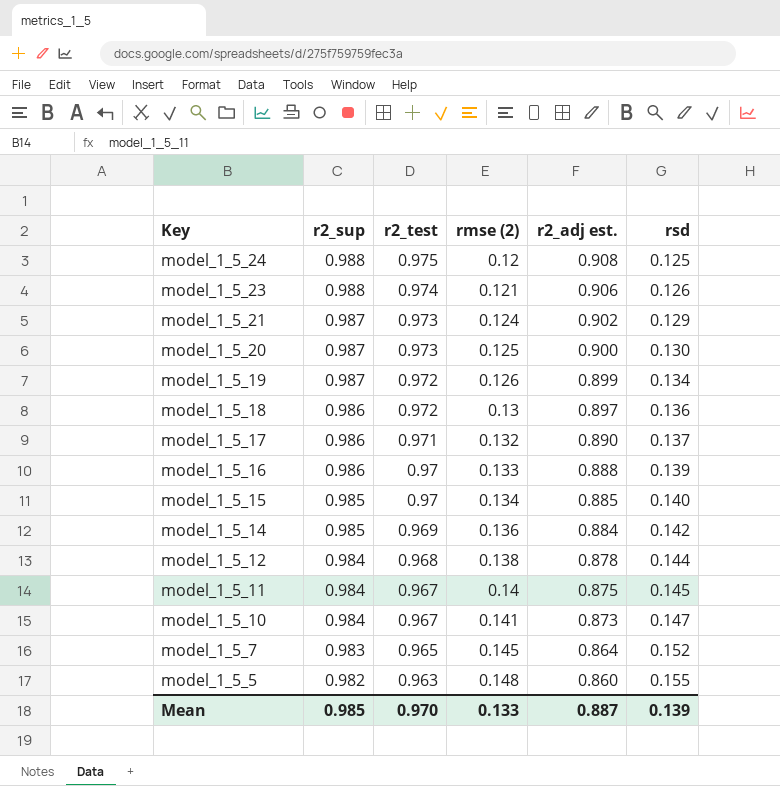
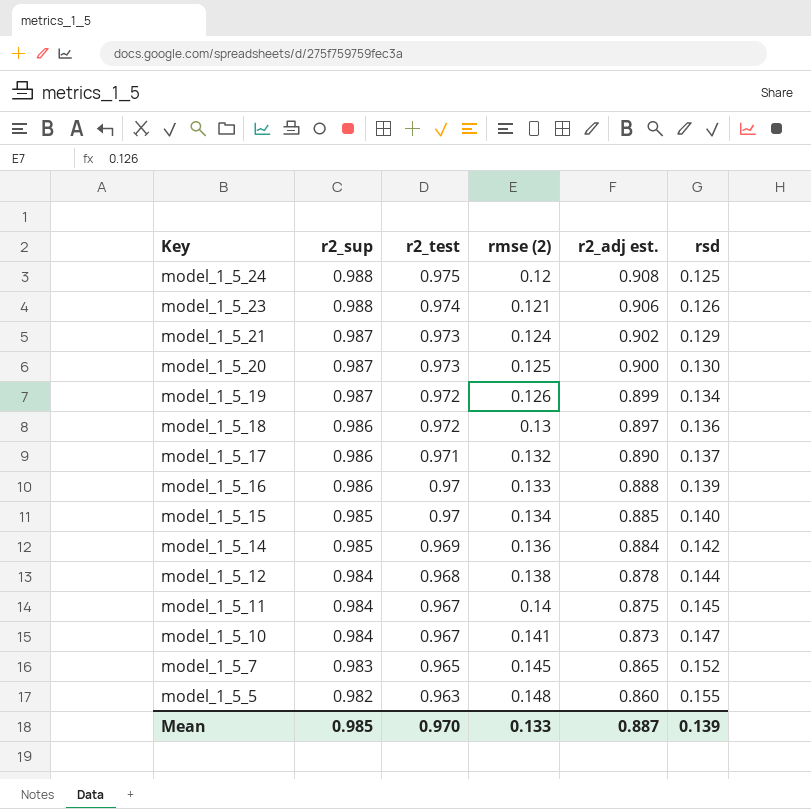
model_1_5_7 | r2_adj est.: 0.864 -> 0.865

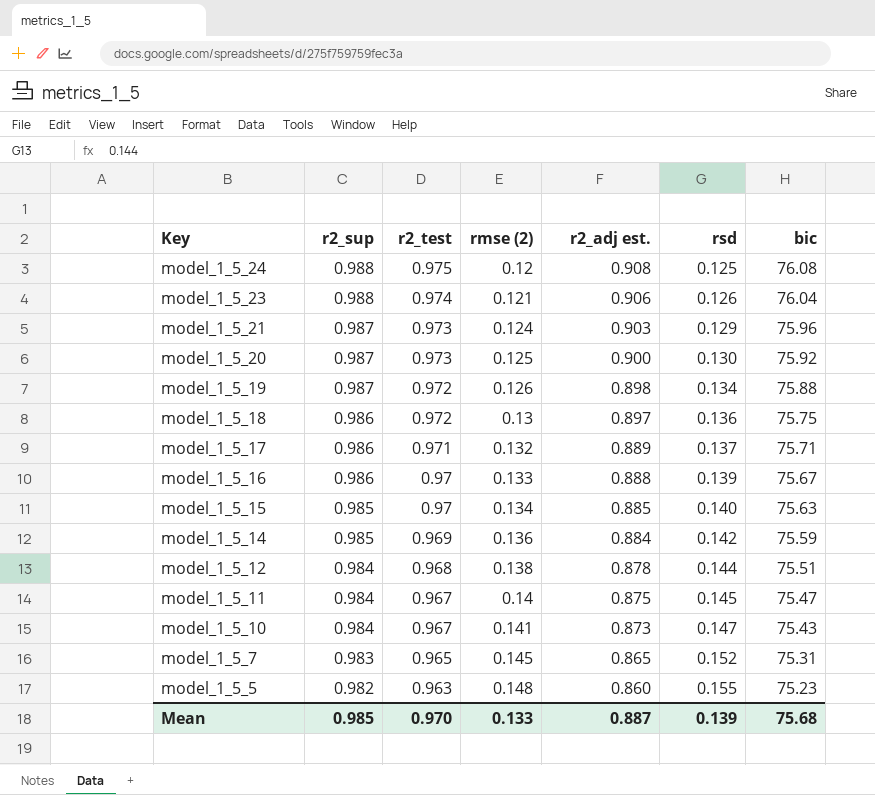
column bic | position: none -> 7
model_1_5_21 | r2_adj est.: 0.902 -> 0.903
model_1_5_19 | r2_adj est.: 0.899 -> 0.898
model_1_5_17 | r2_adj est.: 0.890 -> 0.889

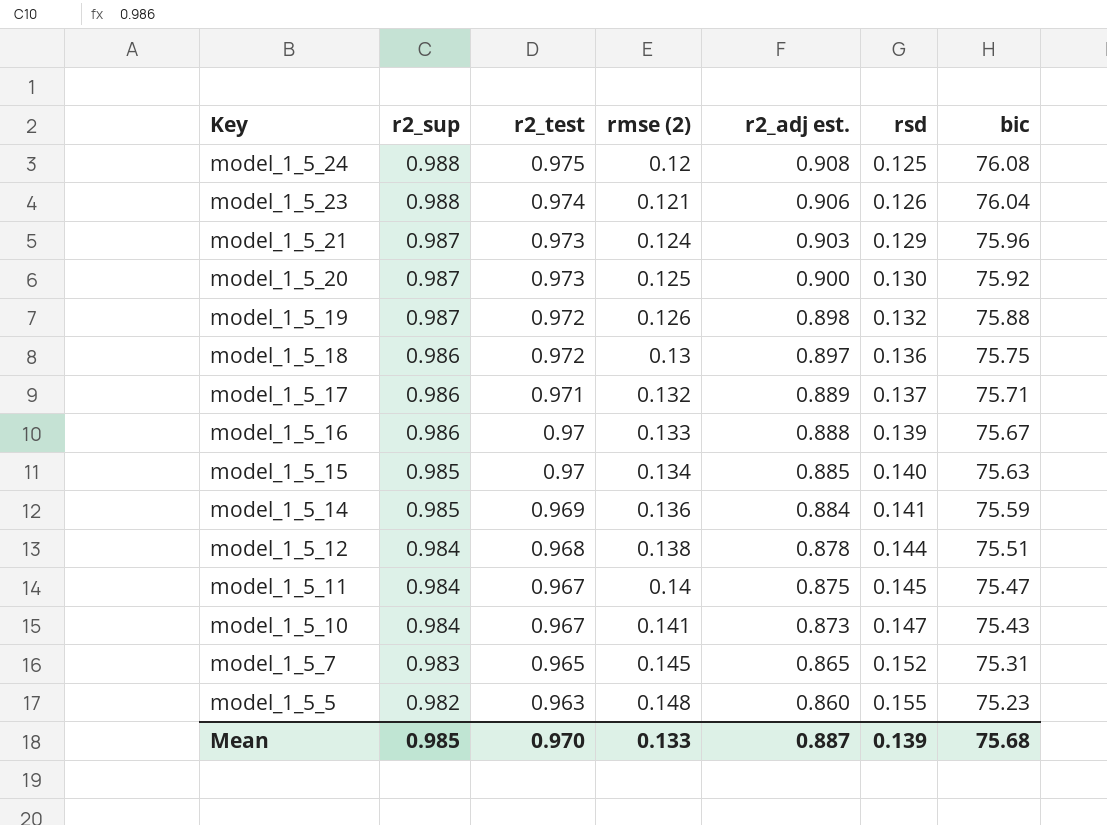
model_1_5_19 | rsd: 0.134 -> 0.132
model_1_5_14 | rsd: 0.142 -> 0.141

